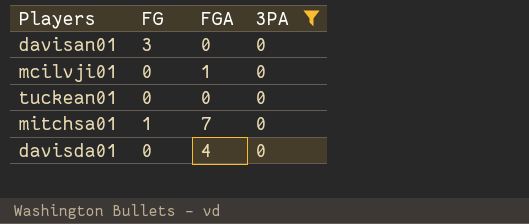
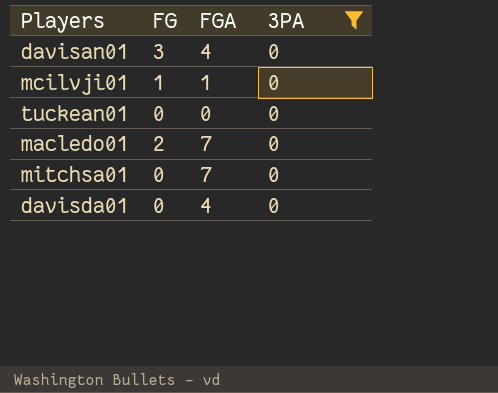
davisan01 | FGA: 0 -> 4
mcilvji01 | FG: 0 -> 1
row macledo01: none -> 2 | 7 | 0
mitchsa01 | FG: 1 -> 0

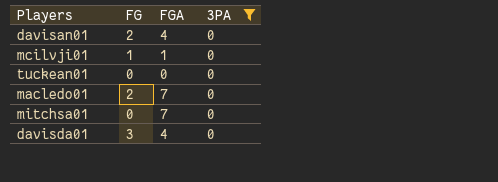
davisan01 | FG: 3 -> 2
davisda01 | FG: 0 -> 3

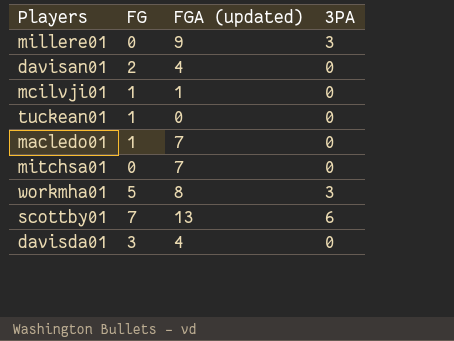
filter: 3PA = 0 -> none
column name: FGA -> FGA (updated)
tuckean01 | FG: 0 -> 1
macledo01 | FG: 2 -> 1

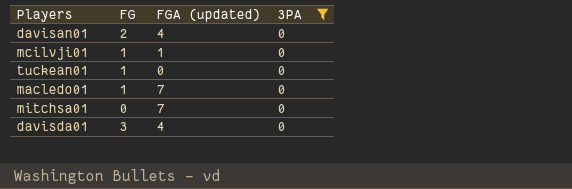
filter: none -> 3PA = 0

